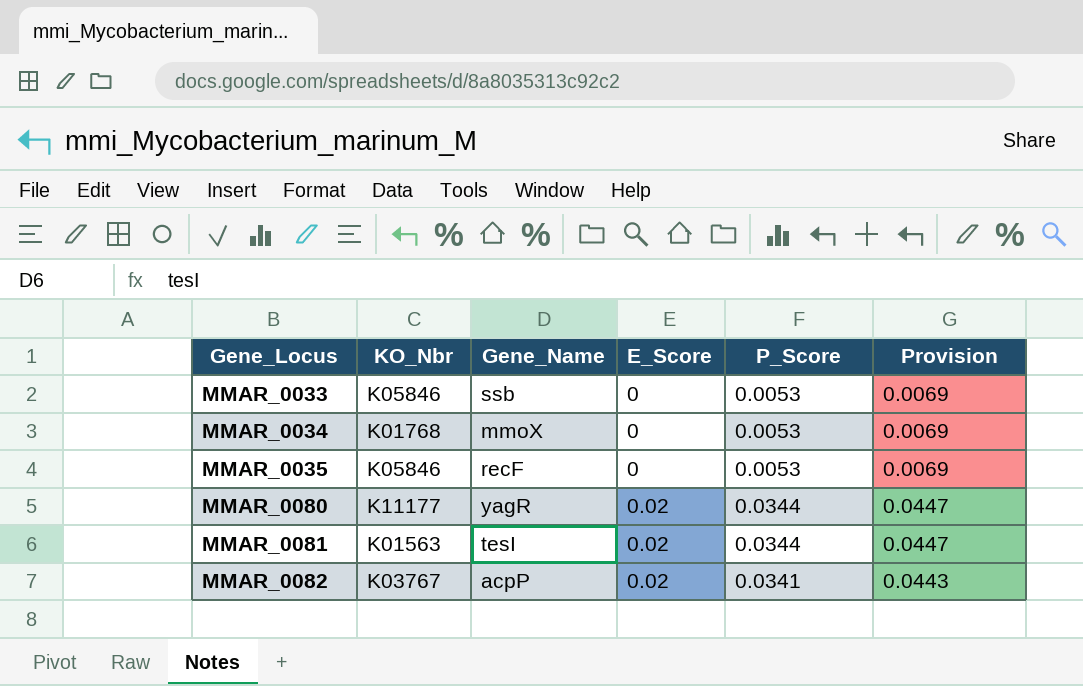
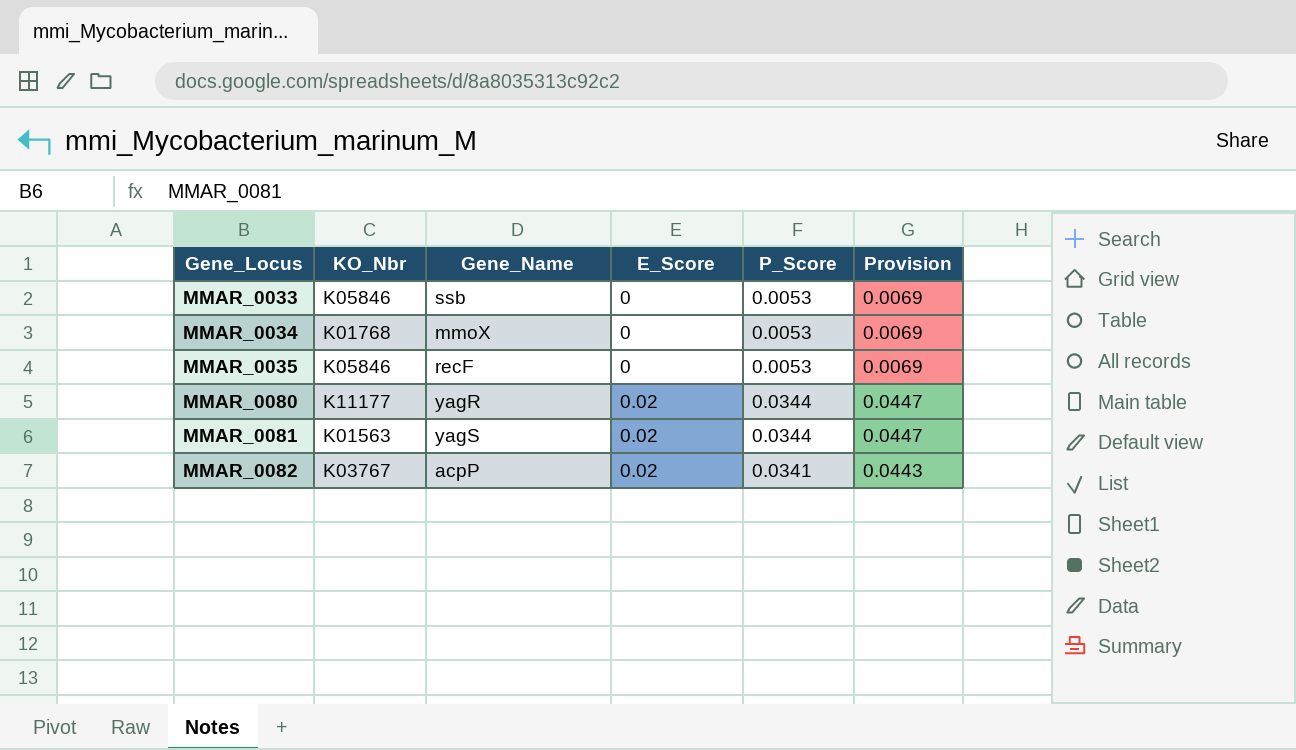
MMAR_0081 | Gene_Name: tesI -> yagS

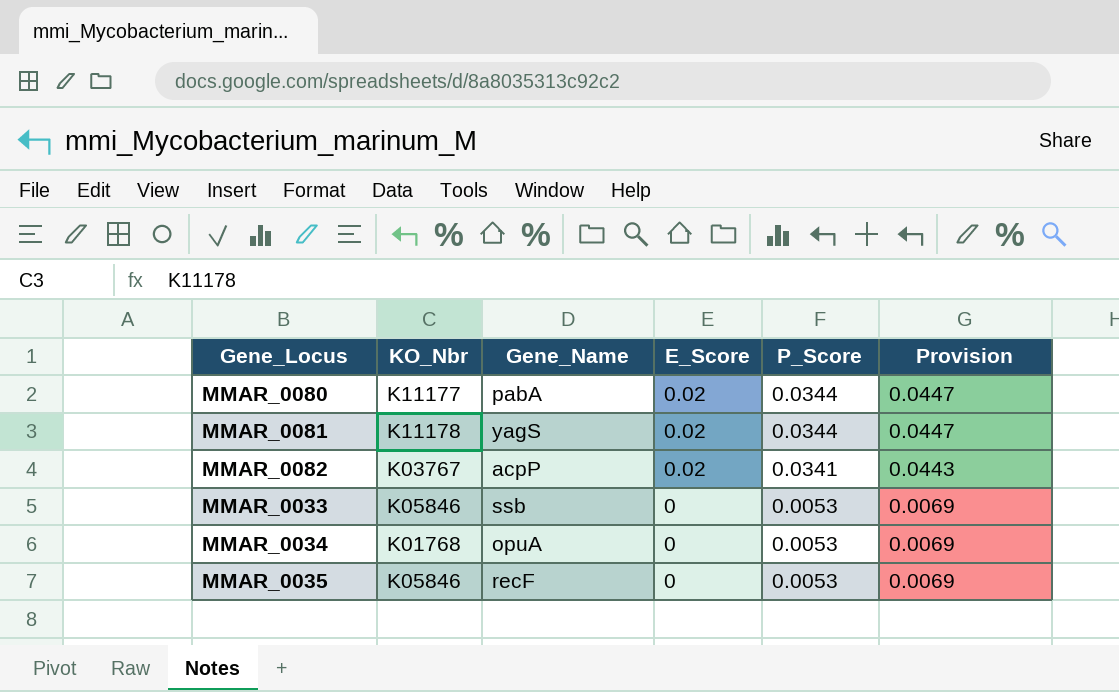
row order: Gene_Locus ascending -> E_Score descending
MMAR_0080 | Gene_Name: yagR -> pabA
MMAR_0081 | KO_Nbr: K01563 -> K11178
MMAR_0034 | Gene_Name: mmoX -> opuA

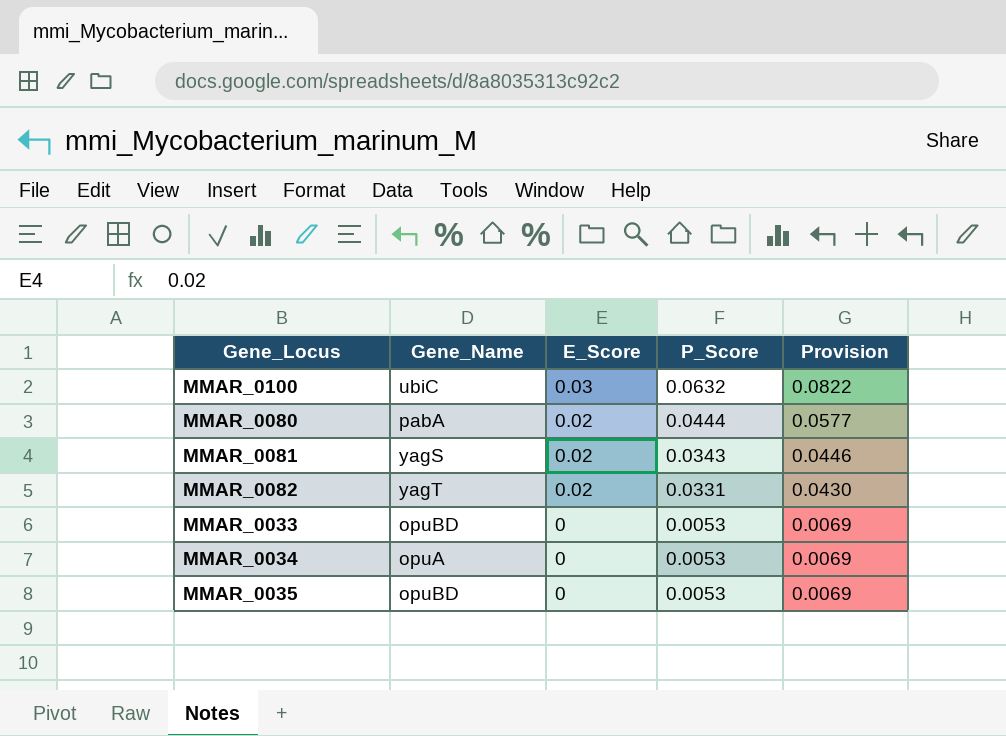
column KO_Nbr | position: 2 -> none
row MMAR_0100: none -> ubiC | 0.03 | 0.0632 | 0.0822
MMAR_0080 | P_Score: 0.0344 -> 0.0444
MMAR_0080 | Provision: 0.0447 -> 0.0577
MMAR_0081 | P_Score: 0.0344 -> 0.0343
MMAR_0081 | Provision: 0.0447 -> 0.0446
MMAR_0082 | Gene_Name: acpP -> yagT
MMAR_0082 | P_Score: 0.0341 -> 0.0331
MMAR_0082 | Provision: 0.0443 -> 0.0430
MMAR_0033 | Gene_Name: ssb -> opuBD
MMAR_0035 | Gene_Name: recF -> opuBD

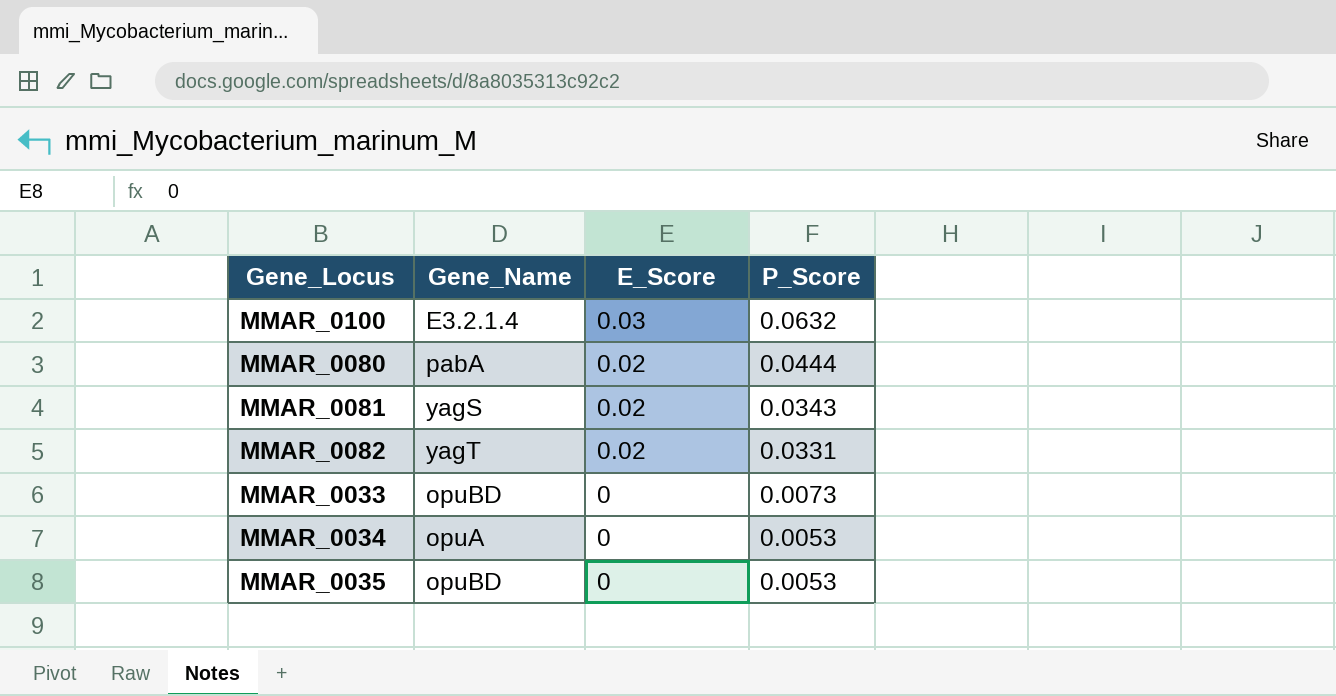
column Provision | formula: [P_Score] * 1.3 -> none
MMAR_0100 | Gene_Name: ubiC -> E3.2.1.4
MMAR_0033 | P_Score: 0.0053 -> 0.0073

